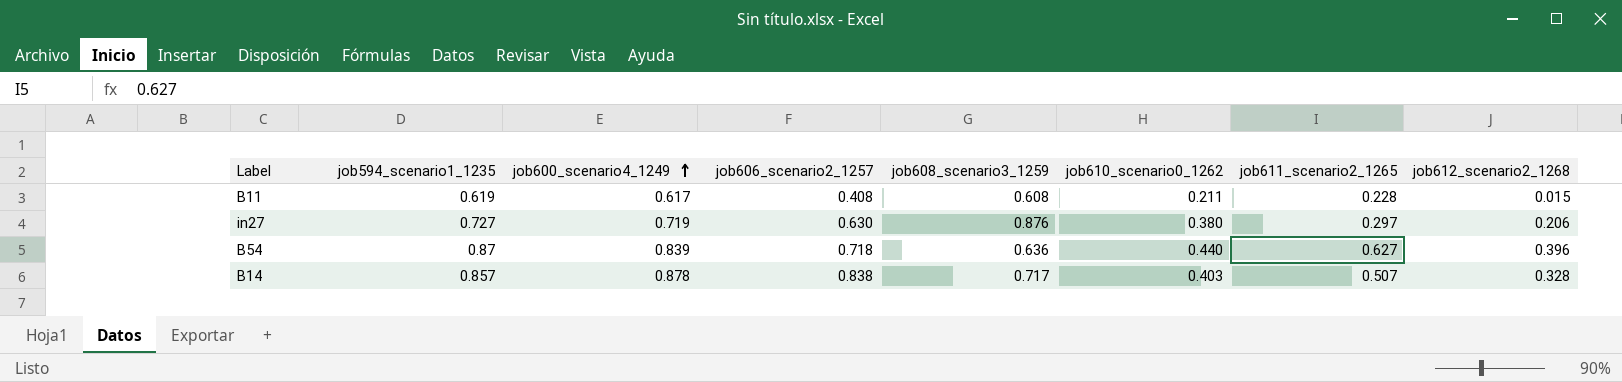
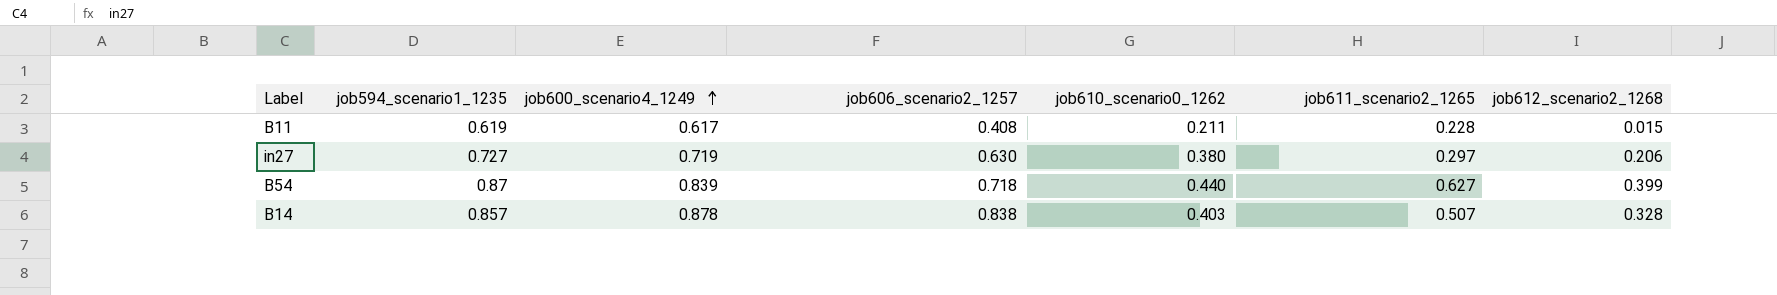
column job608_scenario3_1259 | position: 5 -> none
B54 | job612_scenario2_1268: 0.396 -> 0.399

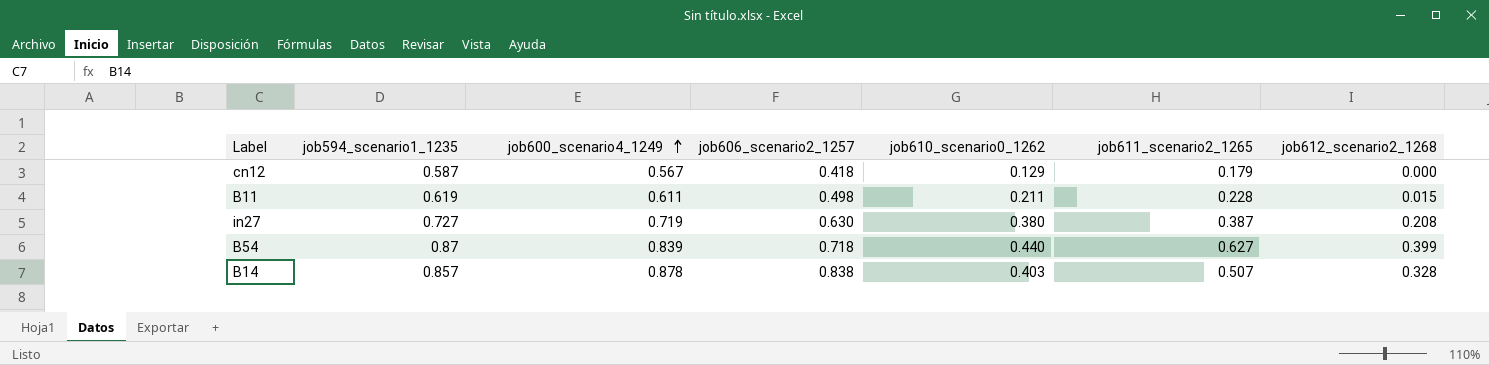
row cn12: none -> 0.587 | 0.567 | 0.418 | 0.129 | 0.179 | 0.000
B11 | job600_scenario4_1249: 0.617 -> 0.611
B11 | job606_scenario2_1257: 0.408 -> 0.498
in27 | job611_scenario2_1265: 0.297 -> 0.387
in27 | job612_scenario2_1268: 0.206 -> 0.208

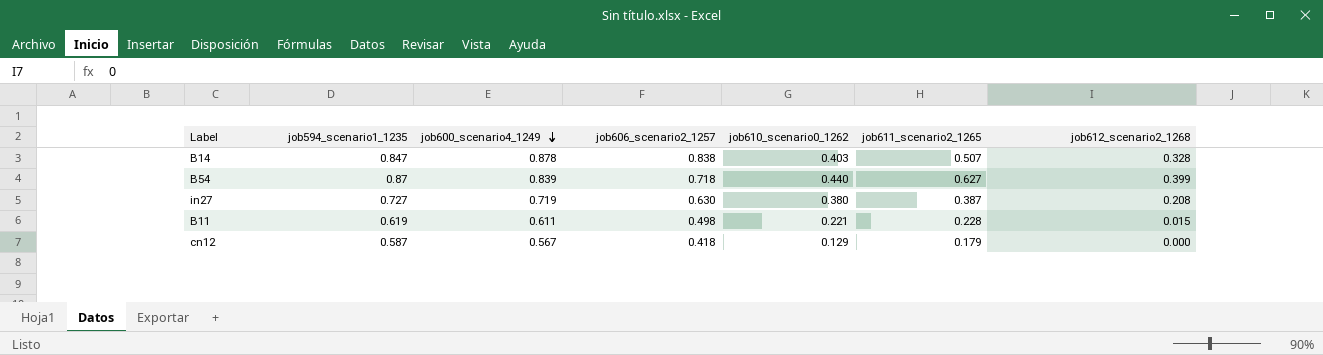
row order: job600_scenario4_1249 ascending -> job600_scenario4_1249 descending
B14 | job594_scenario1_1235: 0.857 -> 0.847
B11 | job610_scenario0_1262: 0.211 -> 0.221

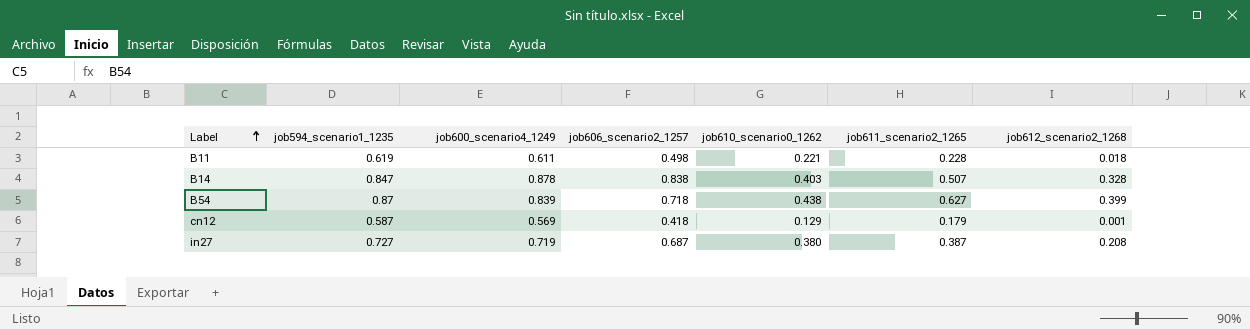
row order: job600_scenario4_1249 descending -> Label ascending
B11 | job612_scenario2_1268: 0.015 -> 0.018
B54 | job610_scenario0_1262: 0.440 -> 0.438
cn12 | job600_scenario4_1249: 0.567 -> 0.569
cn12 | job612_scenario2_1268: 0.000 -> 0.001
in27 | job606_scenario2_1257: 0.630 -> 0.687

